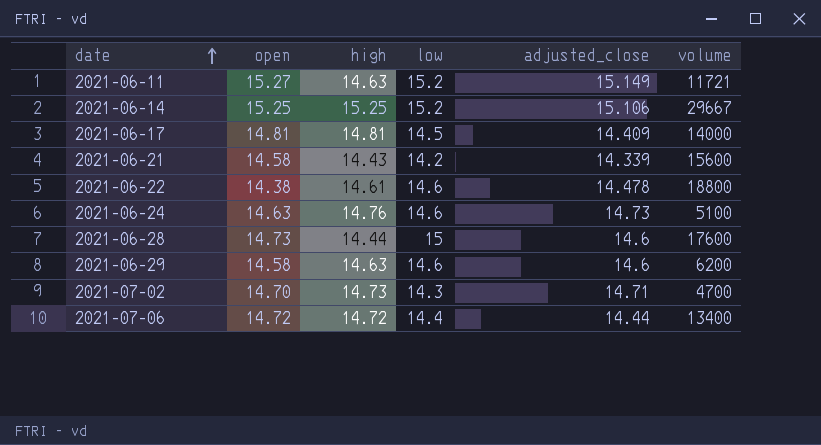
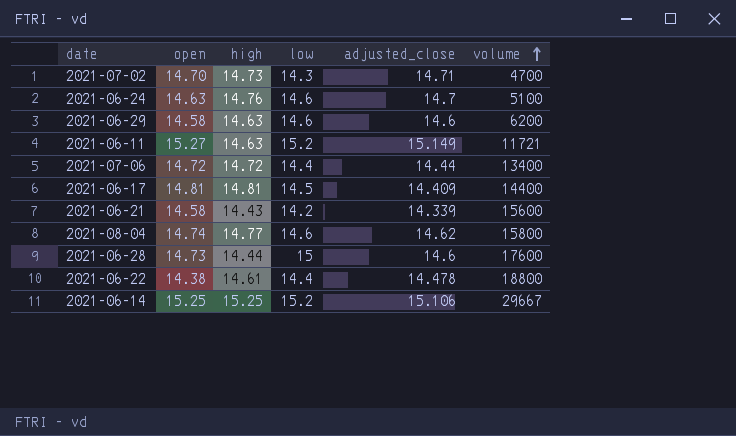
row order: date ascending -> volume ascending
2021-06-24 | adjusted_close: 14.73 -> 14.7
2021-06-17 | volume: 14000 -> 14400
row 2021-08-04: none -> 14.74 | 14.77 | 14.6 | 14.62 | 15800
2021-06-22 | low: 14.6 -> 14.4

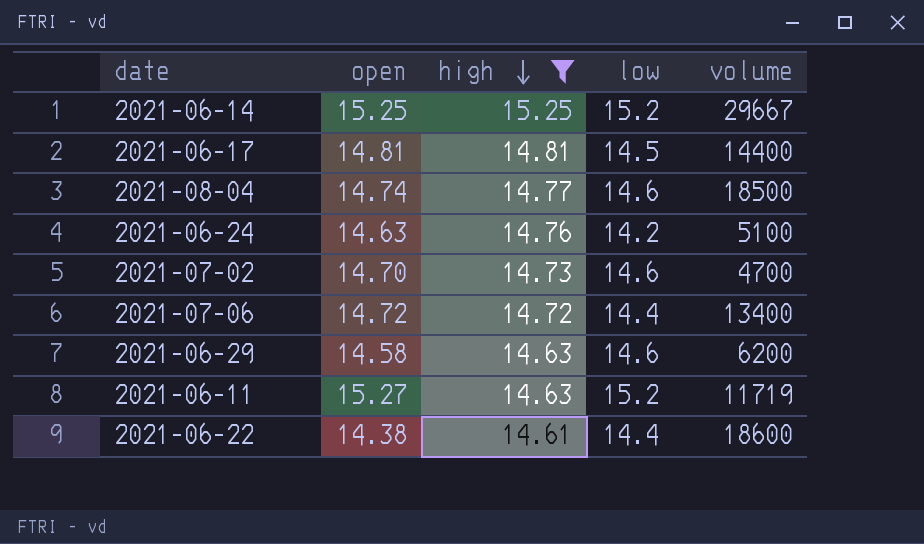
filter: none -> high >= 14.61
row order: volume ascending -> high descending
column adjusted_close | position: 5 -> none
2021-08-04 | volume: 15800 -> 18500
2021-06-24 | low: 14.6 -> 14.2
2021-07-02 | low: 14.3 -> 14.6
2021-06-11 | volume: 11721 -> 11719
2021-06-22 | volume: 18800 -> 18600

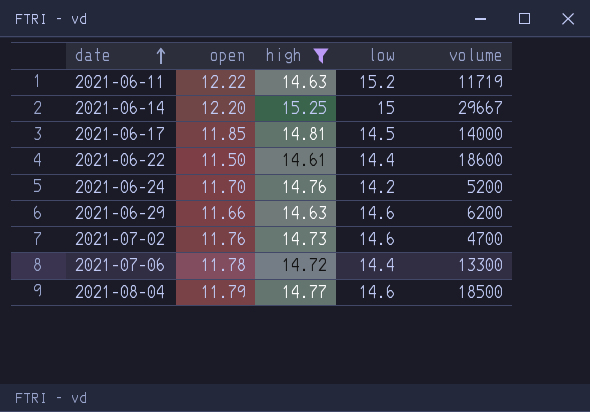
row order: high descending -> date ascending
2021-06-11 | open: 15.27 -> 12.22
2021-06-14 | open: 15.25 -> 12.20
2021-06-14 | low: 15.2 -> 15
2021-06-17 | open: 14.81 -> 11.85
2021-06-17 | volume: 14400 -> 14000
2021-06-22 | open: 14.38 -> 11.50
2021-06-24 | open: 14.63 -> 11.70
2021-06-24 | volume: 5100 -> 5200
2021-06-29 | open: 14.58 -> 11.66
2021-07-02 | open: 14.70 -> 11.76
2021-07-06 | open: 14.72 -> 11.78
2021-07-06 | volume: 13400 -> 13300
2021-08-04 | open: 14.74 -> 11.79

